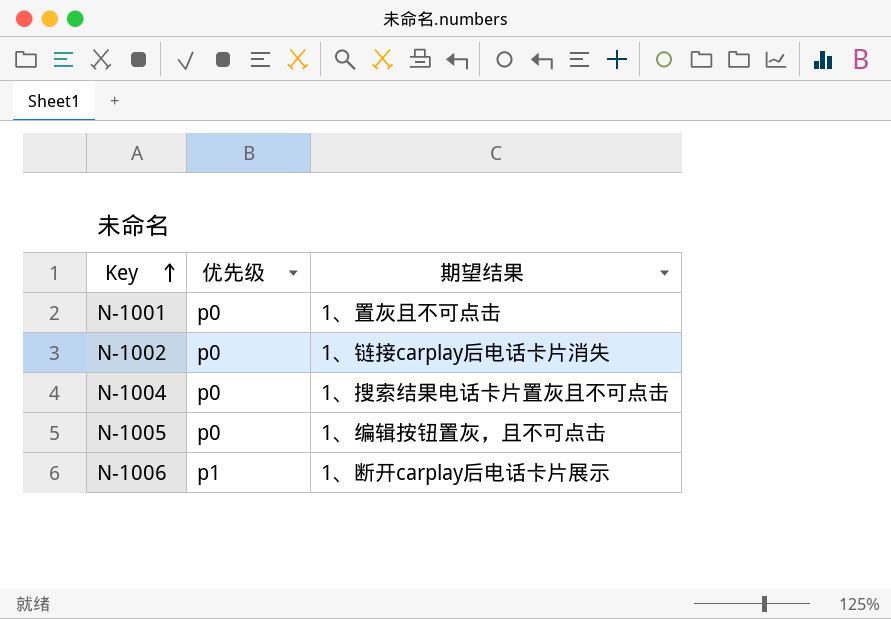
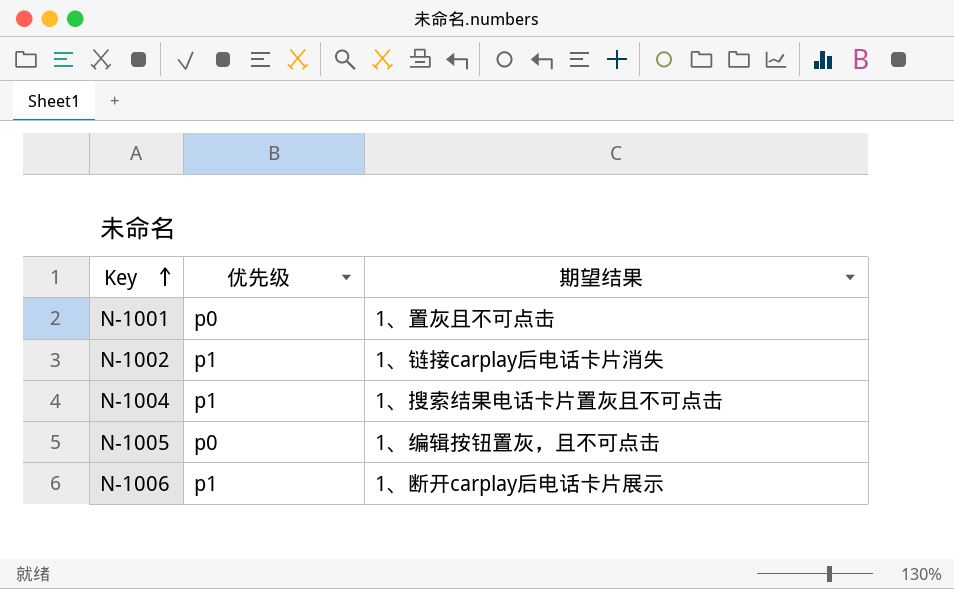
N-1002 | 优先级: p0 -> p1
N-1004 | 优先级: p0 -> p1

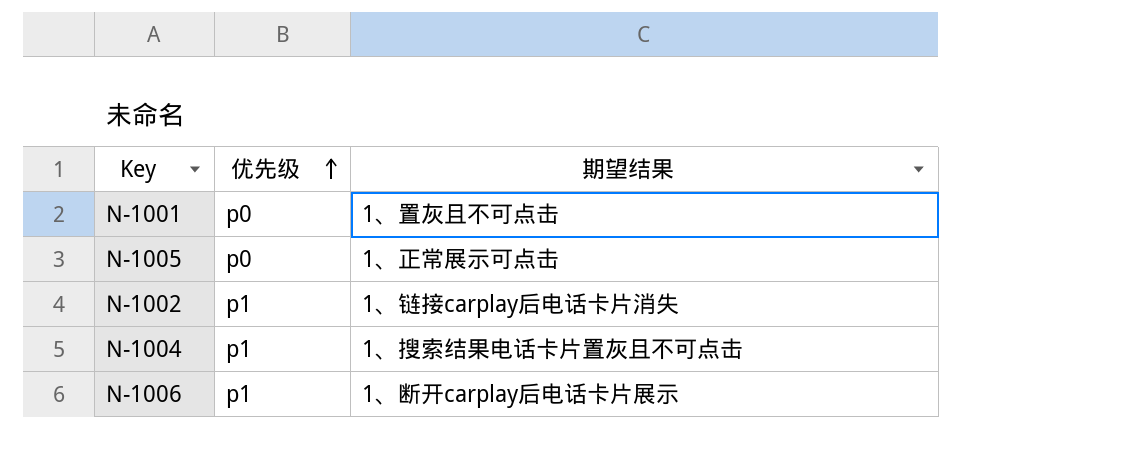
row order: Key ascending -> 优先级 ascending
N-1005 | 期望结果: 1、编辑按钮置灰，且不可点击 -> 1、正常展示可点击

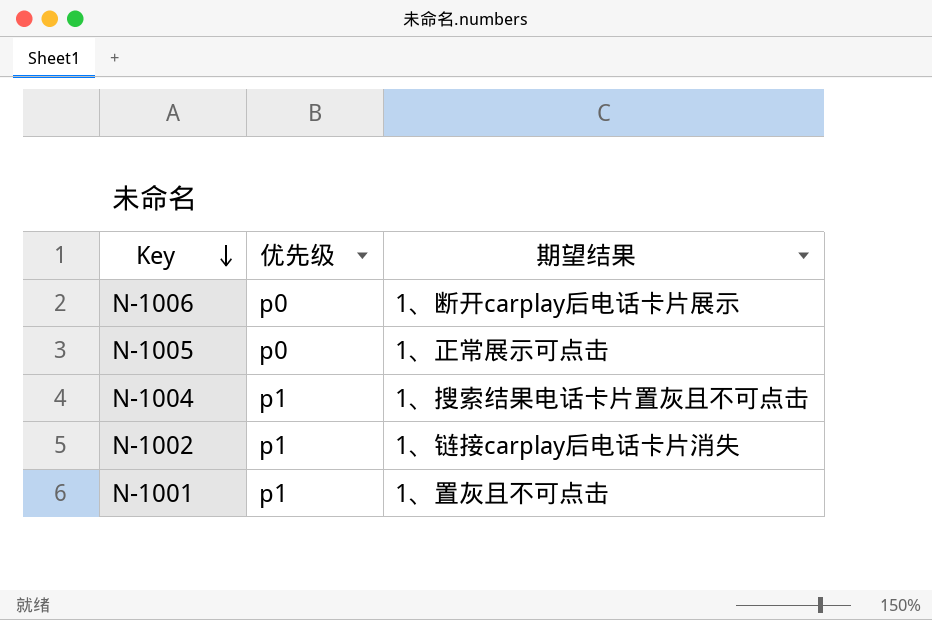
row order: 优先级 ascending -> Key descending
N-1006 | 优先级: p1 -> p0
N-1001 | 优先级: p0 -> p1

